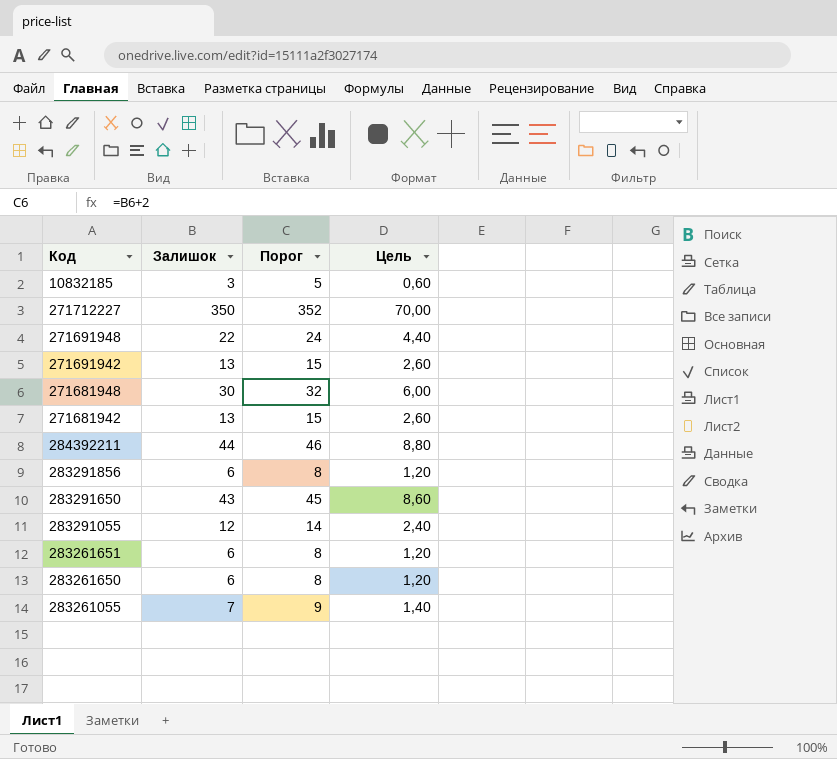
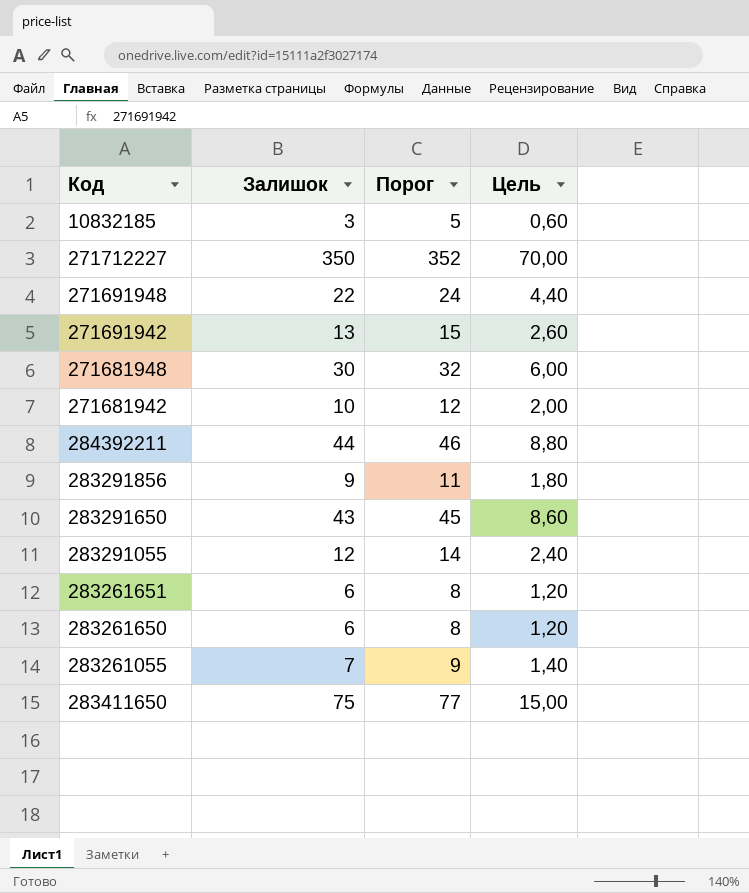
271681942 | Залишок: 13 -> 10
271681942 | Порог: 15 -> 12
271681942 | Цель: 2,60 -> 2,00
283291856 | Залишок: 6 -> 9
283291856 | Порог: 8 -> 11
283291856 | Цель: 1,20 -> 1,80
row 283411650: none -> 75 | 77 | 15,00

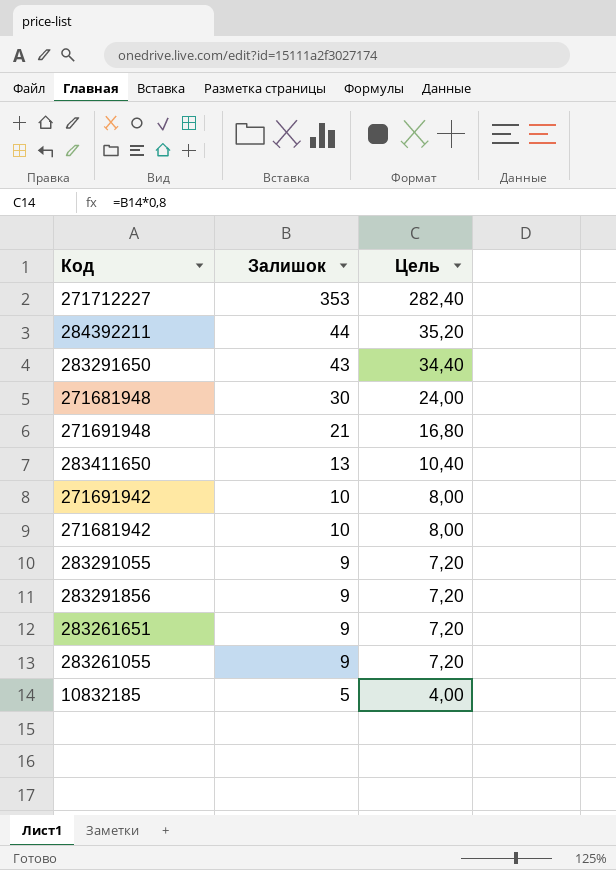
row order: none -> Залишок descending
column Порог | formula: [Залишок] + 2 -> none
column Цель | formula: [Залишок] * 0,2 -> [Залишок] * 0,8
row 283261650: 6 | 8 | 1,20 -> none
271712227 | Залишок: 350 -> 353
271691948 | Залишок: 22 -> 21
283411650 | Залишок: 75 -> 13
271691942 | Залишок: 13 -> 10
283291055 | Залишок: 12 -> 9
283261651 | Залишок: 6 -> 9
283261055 | Залишок: 7 -> 9
10832185 | Залишок: 3 -> 5

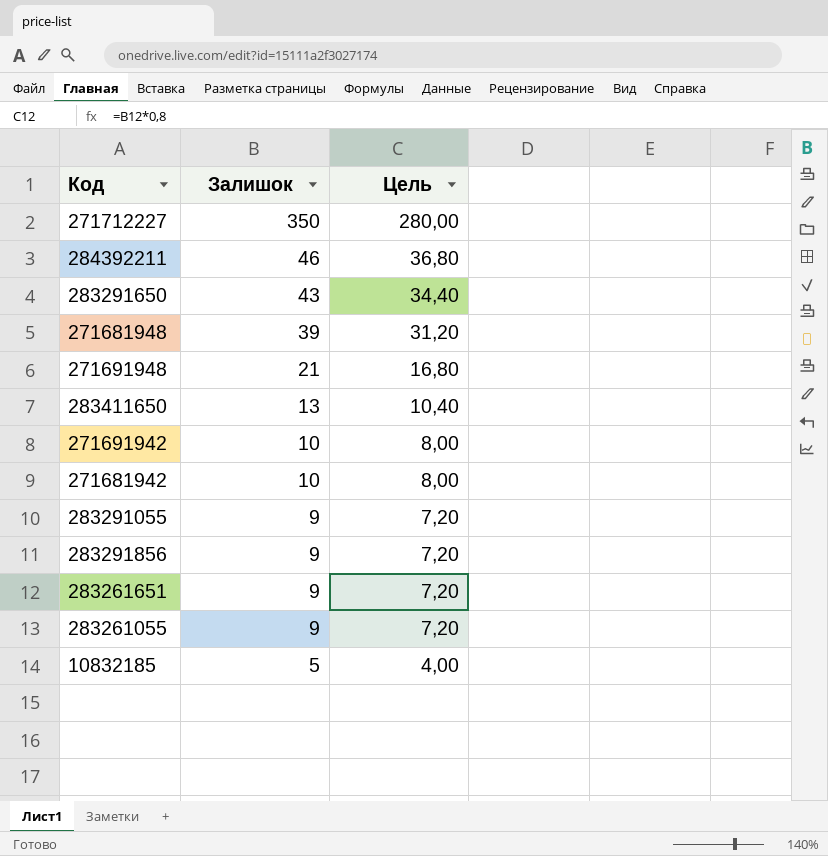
271712227 | Залишок: 353 -> 350
271712227 | Цель: 282,40 -> 280,00
284392211 | Залишок: 44 -> 46
284392211 | Цель: 35,20 -> 36,80
271681948 | Залишок: 30 -> 39
271681948 | Цель: 24,00 -> 31,20

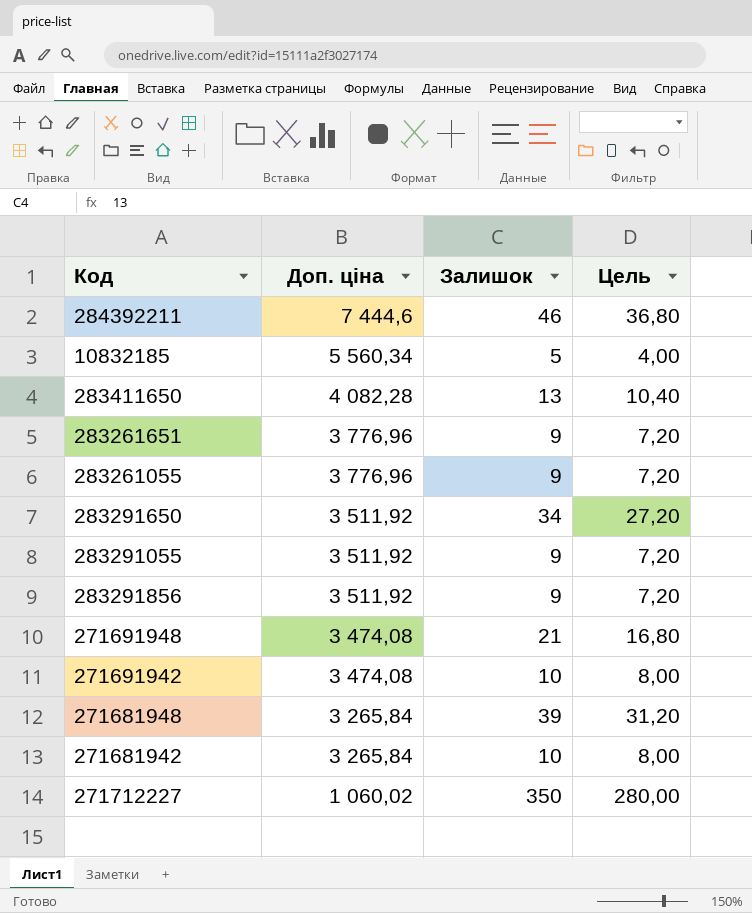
row order: Залишок descending -> Доп. ціна descending
column Доп. ціна | position: none -> 2
283291650 | Залишок: 43 -> 34
283291650 | Цель: 34,40 -> 27,20

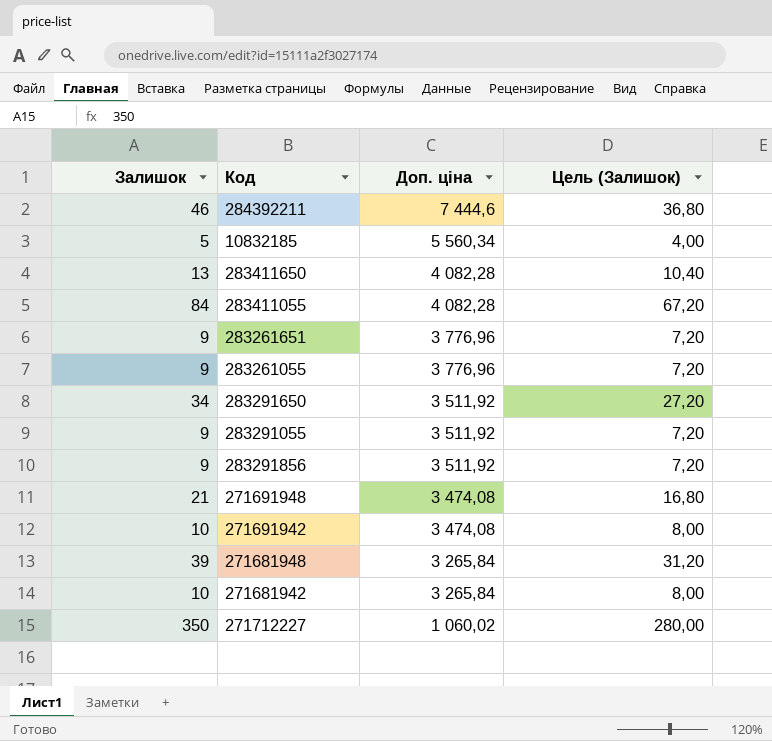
column Залишок | position: 3 -> 1
column name: Цель -> Цель (Залишок)
row 283411055: none -> 84 | 4 082,28 | 67,20

